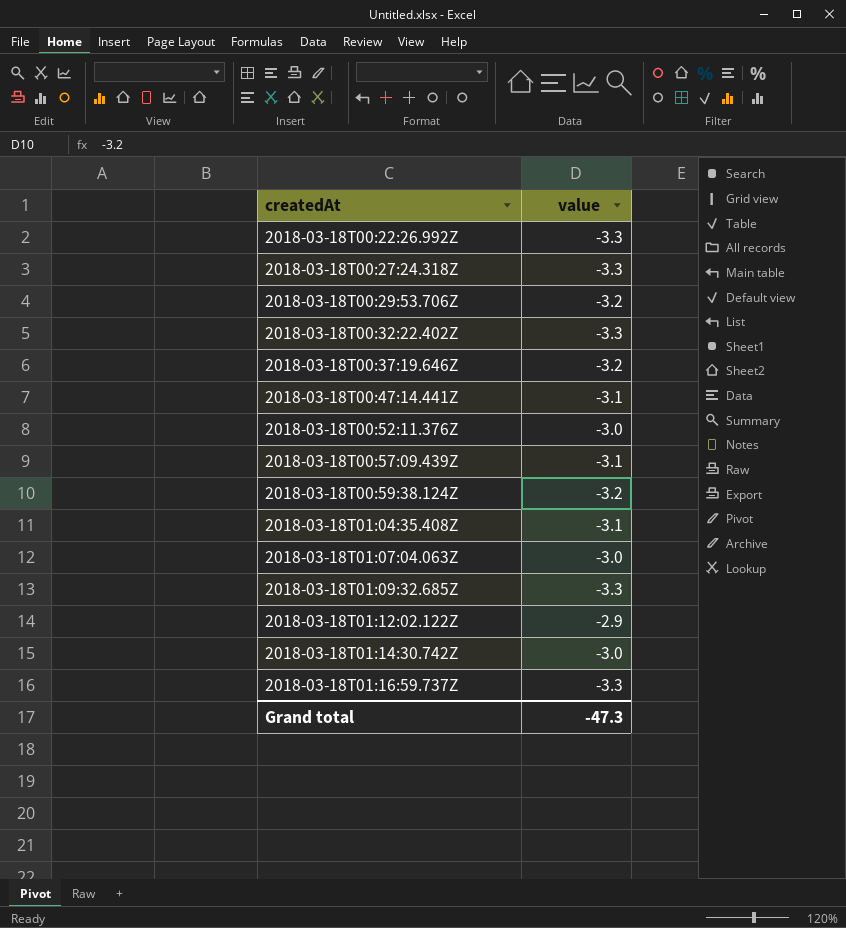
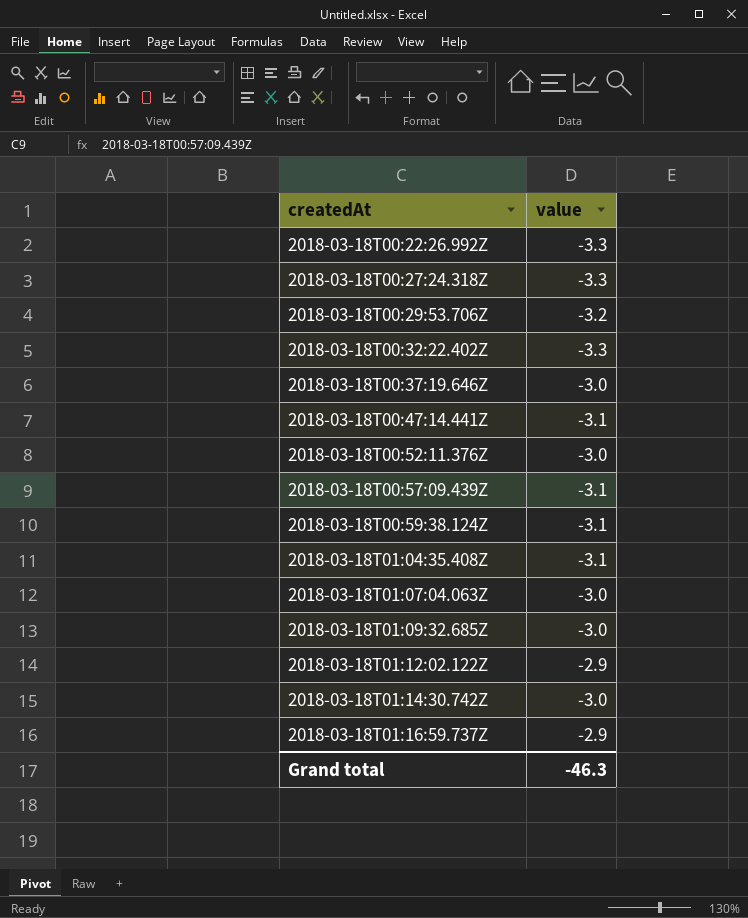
2018-03-18T00:37:19.646Z | value: -3.2 -> -3.0
2018-03-18T00:59:38.124Z | value: -3.2 -> -3.1
2018-03-18T01:09:32.685Z | value: -3.3 -> -3.0
2018-03-18T01:16:59.737Z | value: -3.3 -> -2.9
Grand total | value: -47.3 -> -46.3

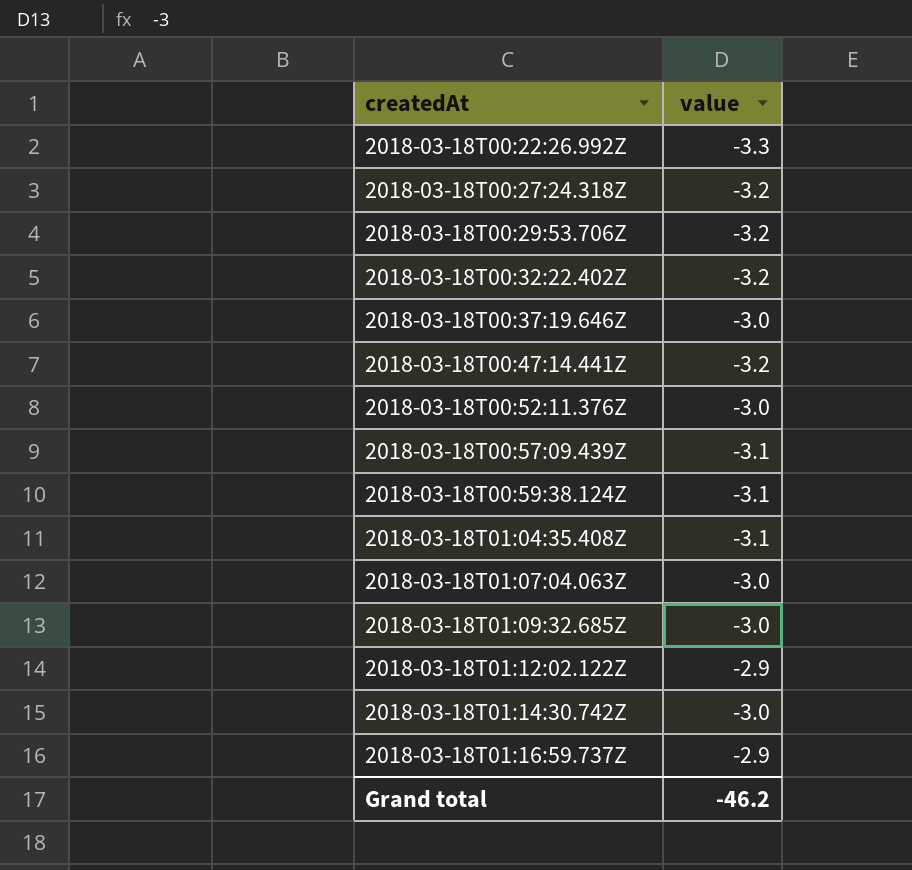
2018-03-18T00:27:24.318Z | value: -3.3 -> -3.2
2018-03-18T00:32:22.402Z | value: -3.3 -> -3.2
2018-03-18T00:47:14.441Z | value: -3.1 -> -3.2
Grand total | value: -46.3 -> -46.2

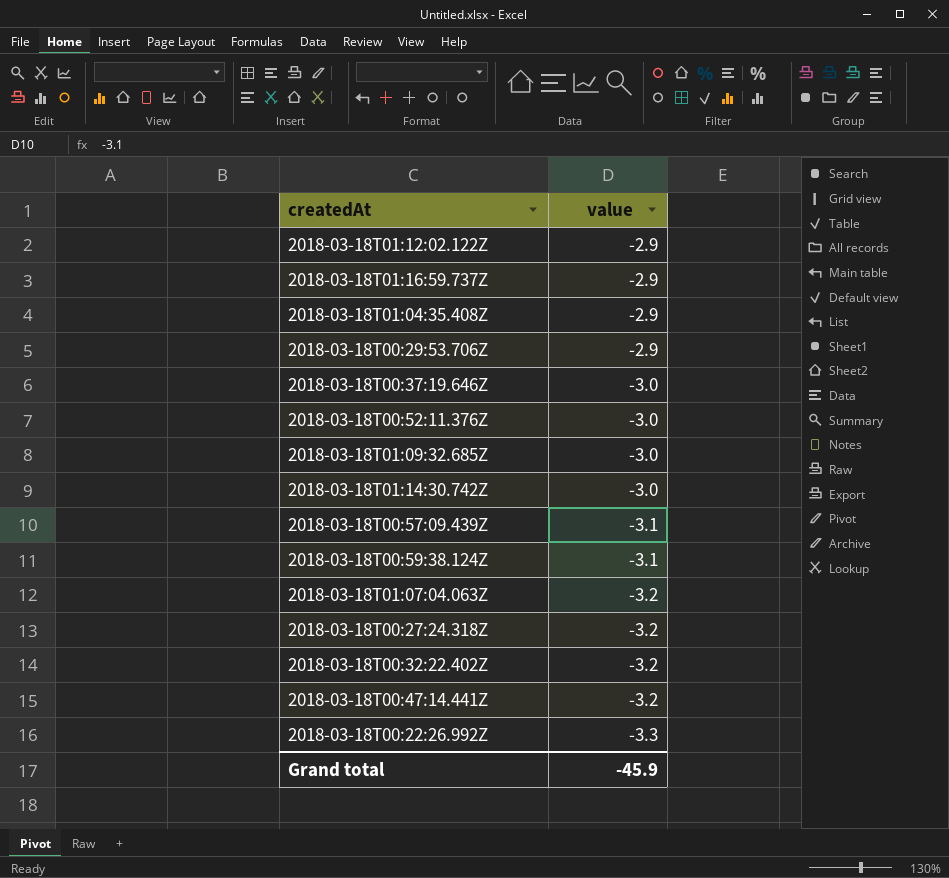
row order: createdAt ascending -> value descending
2018-03-18T01:04:35.408Z | value: -3.1 -> -2.9
2018-03-18T00:29:53.706Z | value: -3.2 -> -2.9
2018-03-18T01:07:04.063Z | value: -3.0 -> -3.2
Grand total | value: -46.2 -> -45.9

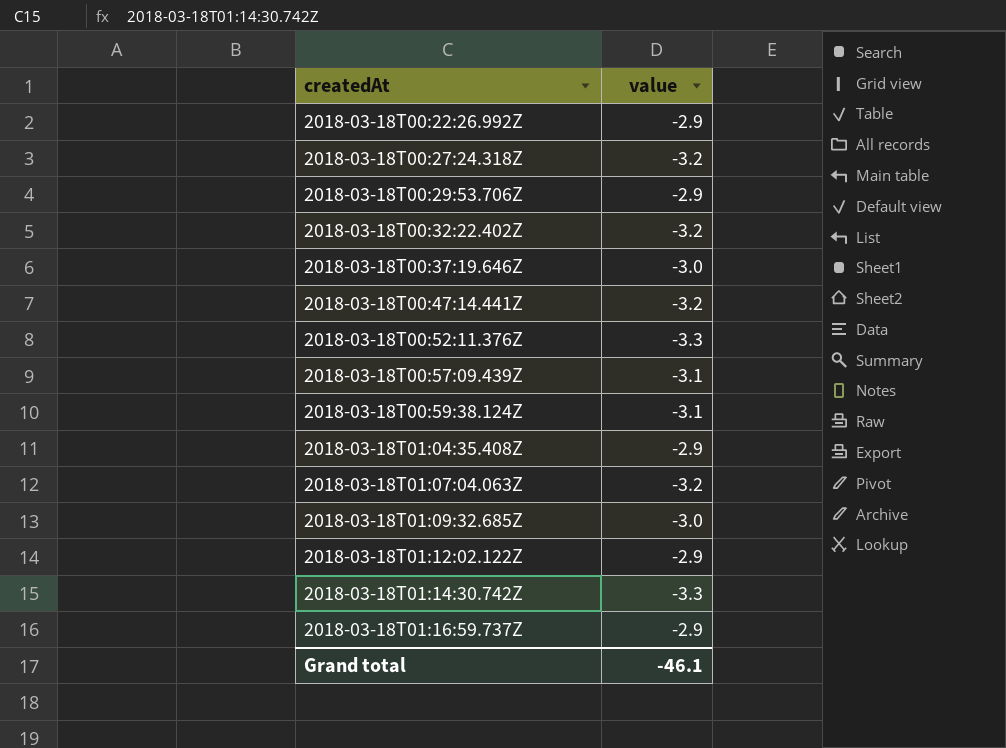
row order: value descending -> createdAt ascending
2018-03-18T00:22:26.992Z | value: -3.3 -> -2.9
2018-03-18T00:52:11.376Z | value: -3.0 -> -3.3
2018-03-18T01:14:30.742Z | value: -3.0 -> -3.3
Grand total | value: -45.9 -> -46.1

